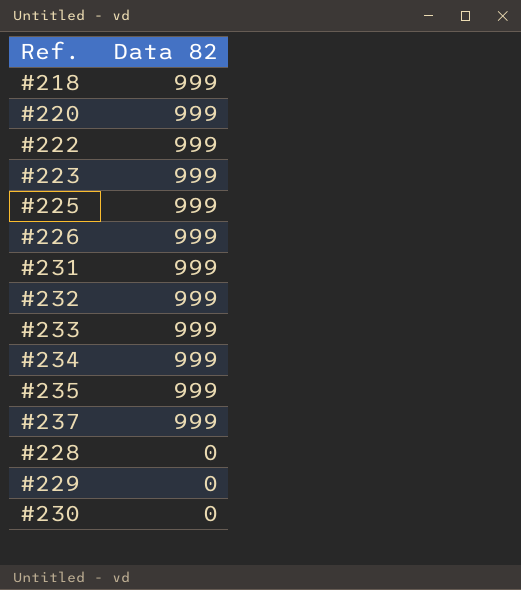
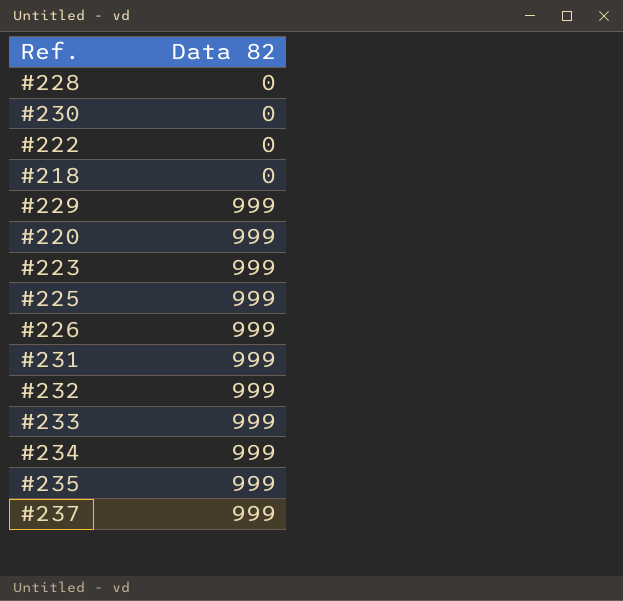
row order: Data 82 descending -> Data 82 ascending
#222 | Data 82: 999 -> 0
#218 | Data 82: 999 -> 0
#229 | Data 82: 0 -> 999

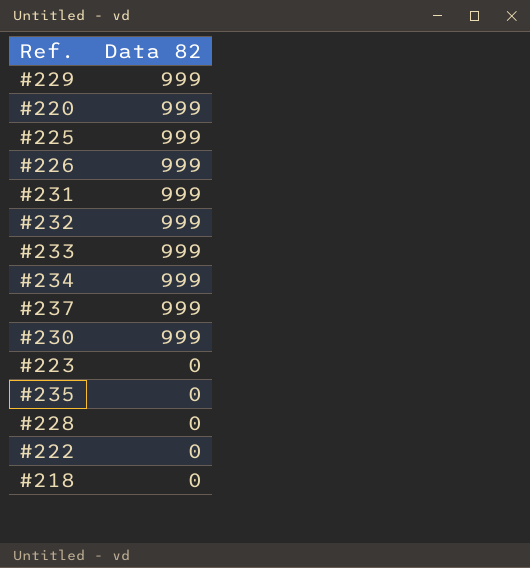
row order: Data 82 ascending -> Data 82 descending
#230 | Data 82: 0 -> 999
#223 | Data 82: 999 -> 0
#235 | Data 82: 999 -> 0

